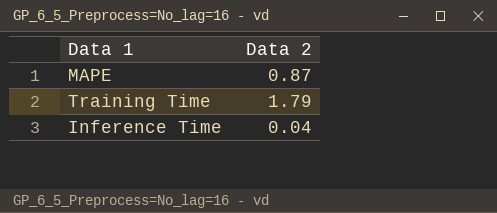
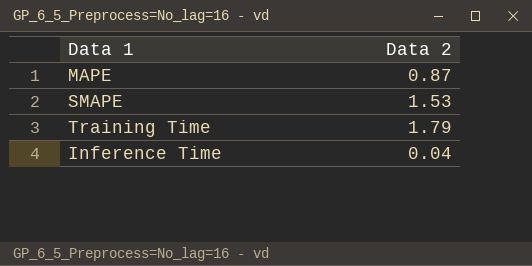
row SMAPE: none -> 1.53

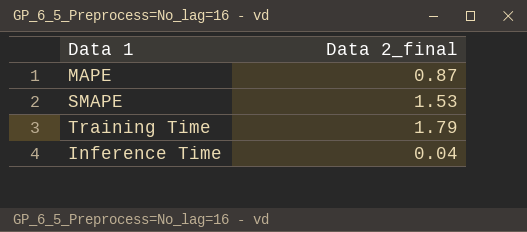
column name: Data 2 -> Data 2_final

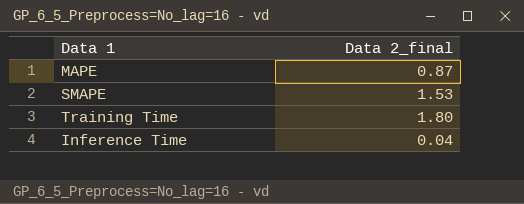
Training Time | Data 2_final: 1.79 -> 1.80

